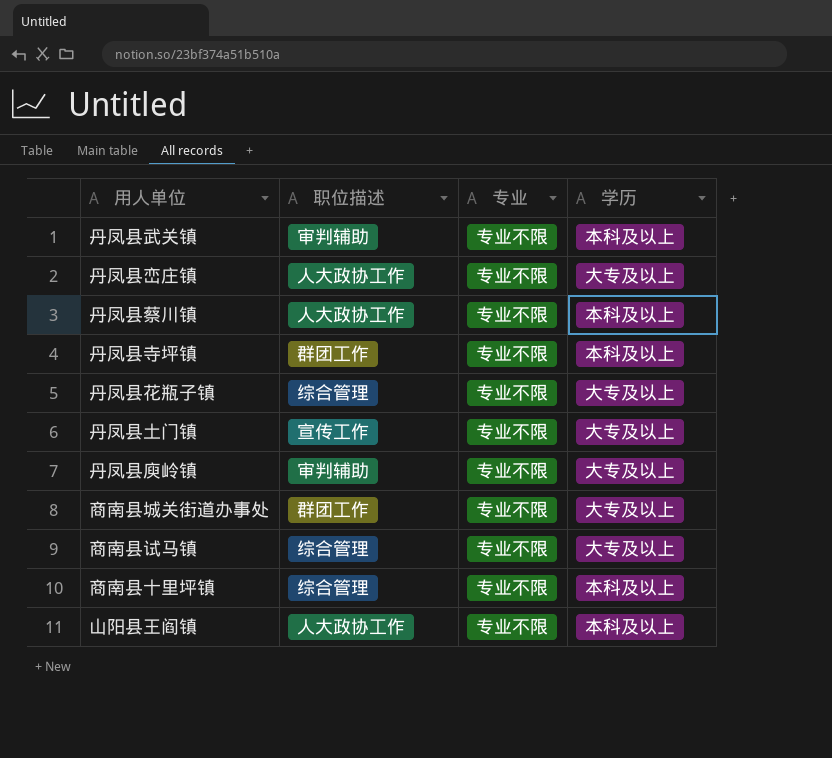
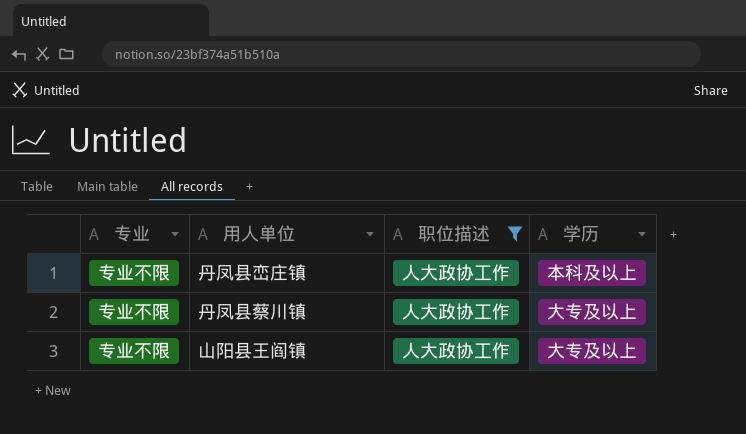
filter: none -> 职位描述 = 人大政协工作
column 专业 | position: 3 -> 1
丹凤县峦庄镇 | 学历: 大专及以上 -> 本科及以上
丹凤县蔡川镇 | 学历: 本科及以上 -> 大专及以上
山阳县王阎镇 | 学历: 本科及以上 -> 大专及以上

